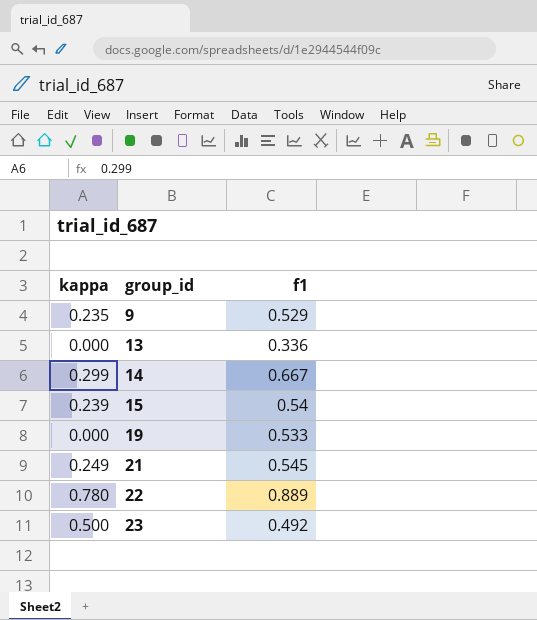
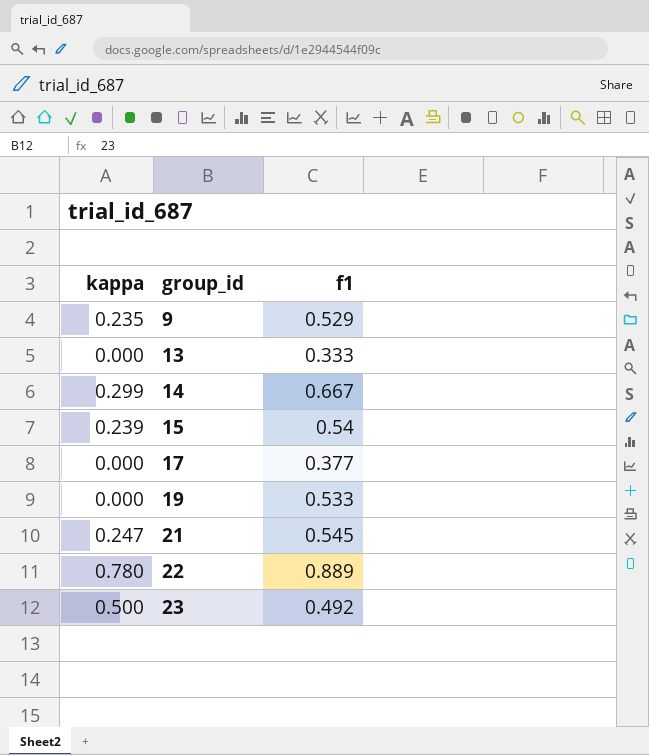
13 | f1: 0.336 -> 0.333
row 17: none -> 0.000 | 0.377
21 | kappa: 0.249 -> 0.247

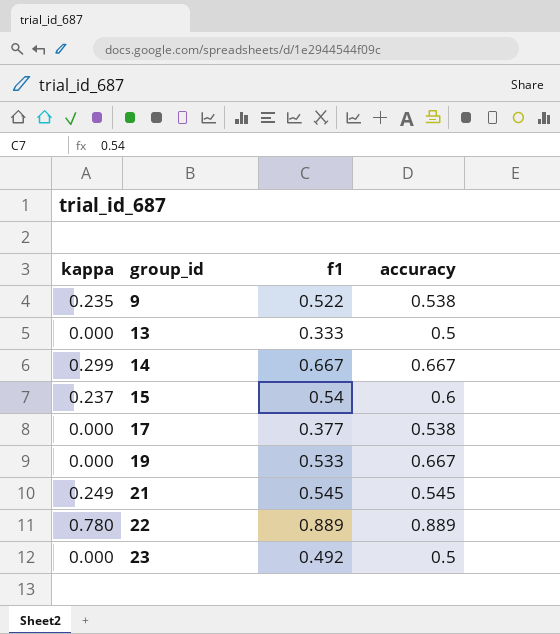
column accuracy | position: none -> 4
9 | f1: 0.529 -> 0.522
15 | kappa: 0.239 -> 0.237
21 | kappa: 0.247 -> 0.249
23 | kappa: 0.500 -> 0.000

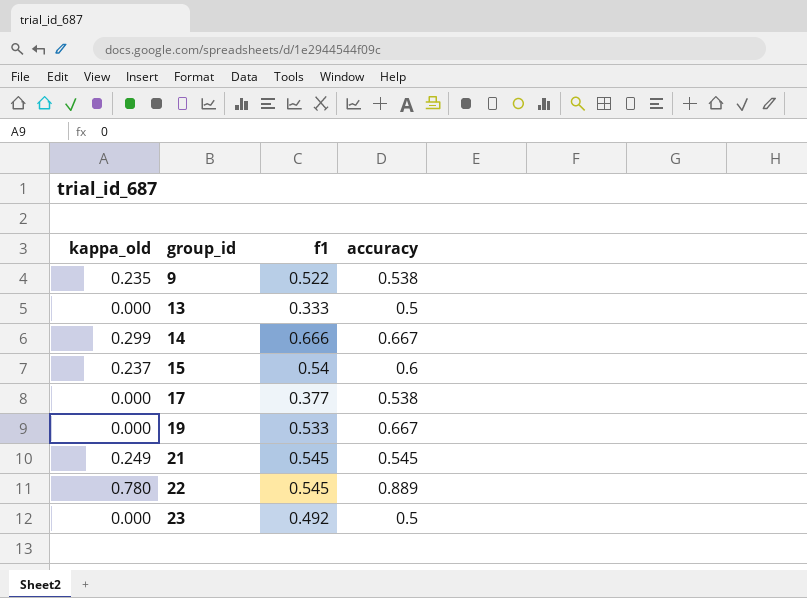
column name: kappa -> kappa_old
14 | f1: 0.667 -> 0.666
22 | f1: 0.889 -> 0.545

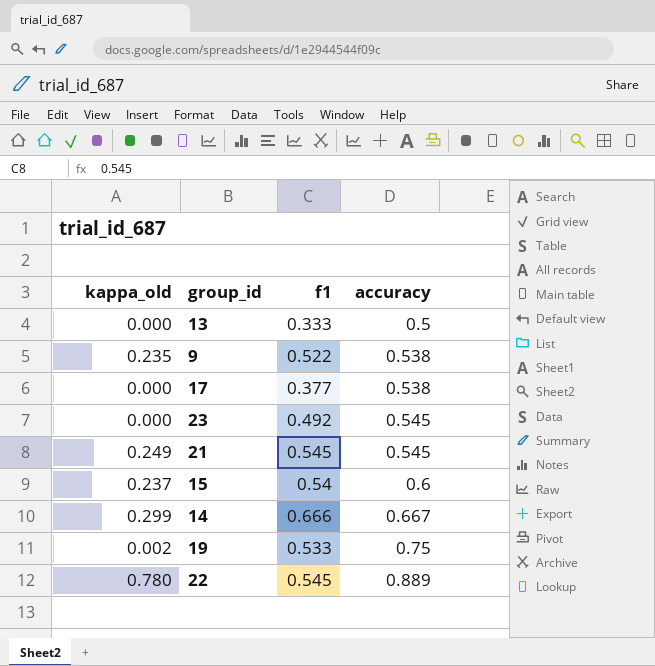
row order: group_id ascending -> accuracy ascending
23 | accuracy: 0.5 -> 0.545
19 | kappa_old: 0.000 -> 0.002
19 | accuracy: 0.667 -> 0.75

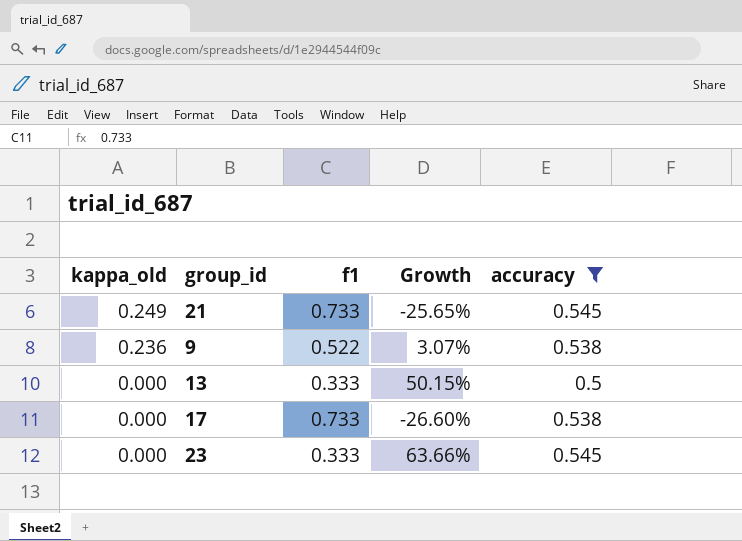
filter: none -> accuracy <= 0.545
row order: accuracy ascending -> kappa_old descending
column Growth | formula: none -> ([accuracy] - [f1]) / [f1]
21 | f1: 0.545 -> 0.733
9 | kappa_old: 0.235 -> 0.236
17 | f1: 0.377 -> 0.733
23 | f1: 0.492 -> 0.333

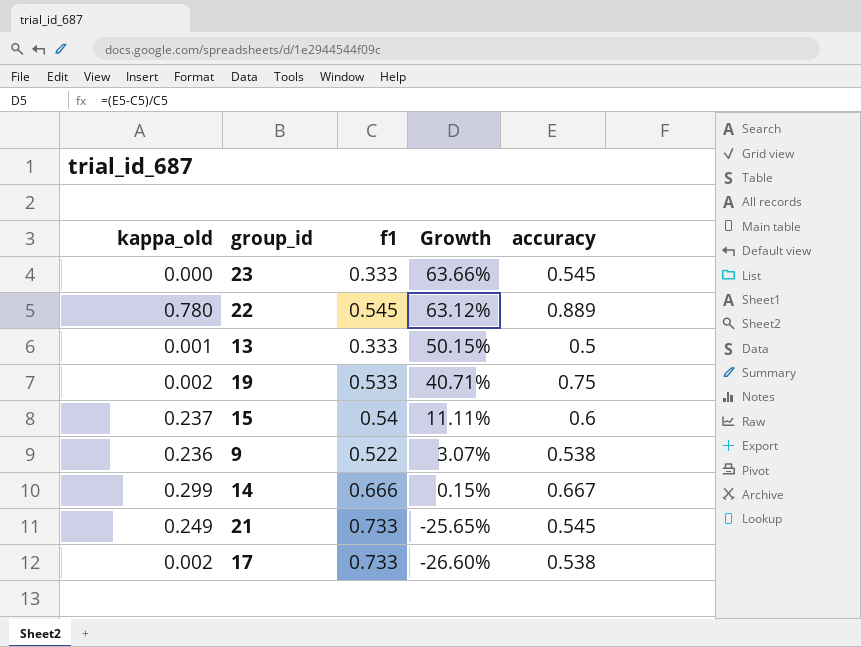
filter: accuracy <= 0.545 -> none
row order: kappa_old descending -> Growth descending
13 | kappa_old: 0.000 -> 0.001
17 | kappa_old: 0.000 -> 0.002

